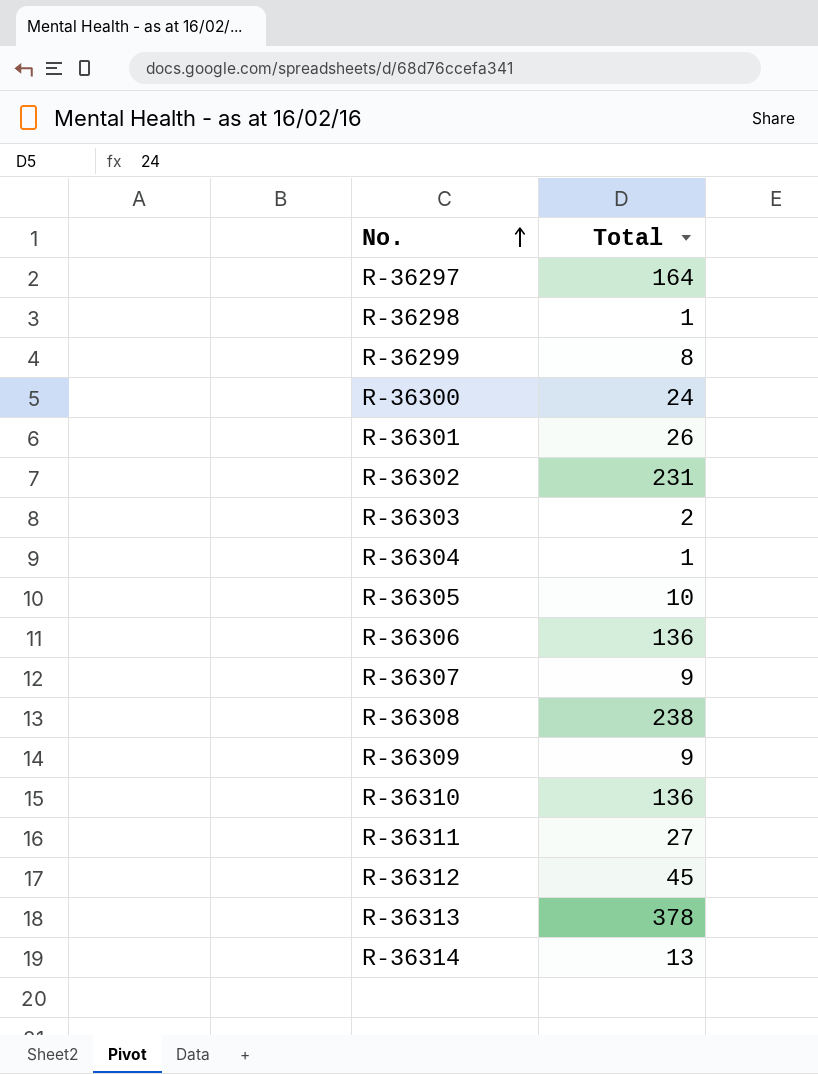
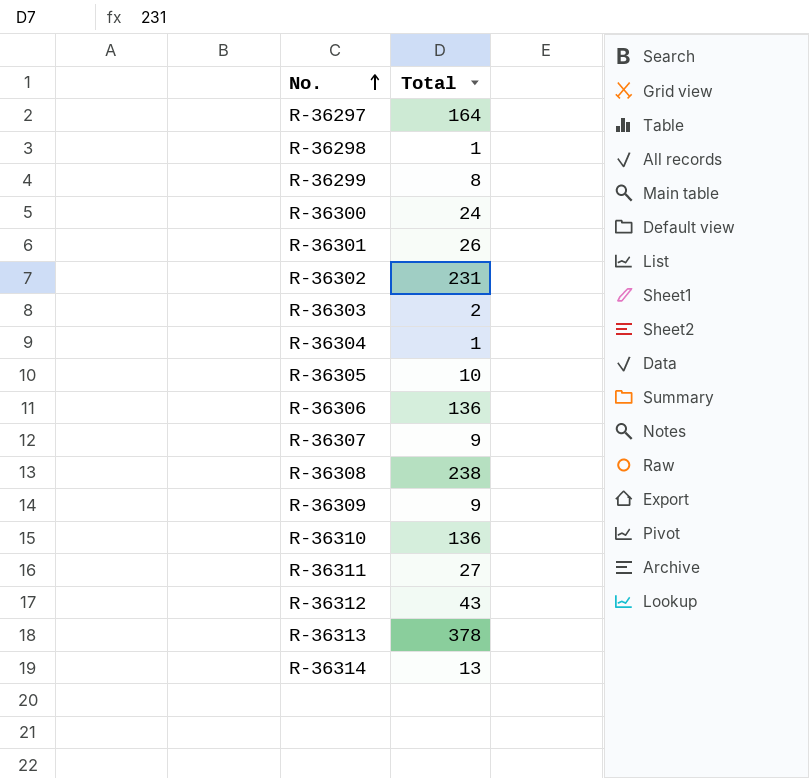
R-36312 | Total: 45 -> 43

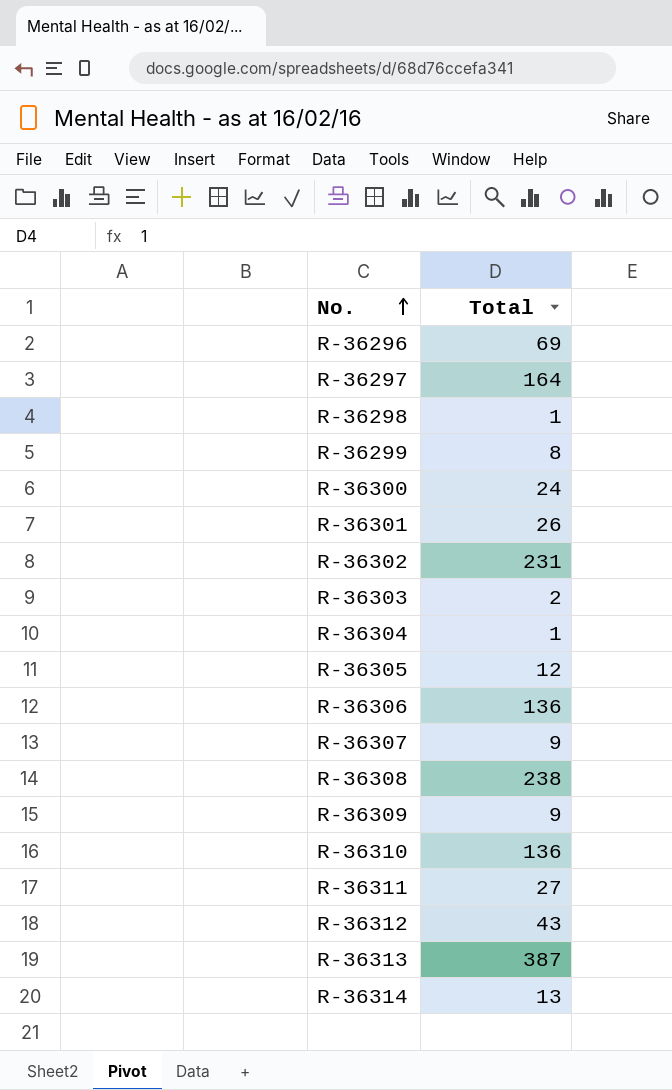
row R-36296: none -> 69
R-36305 | Total: 10 -> 12
R-36313 | Total: 378 -> 387

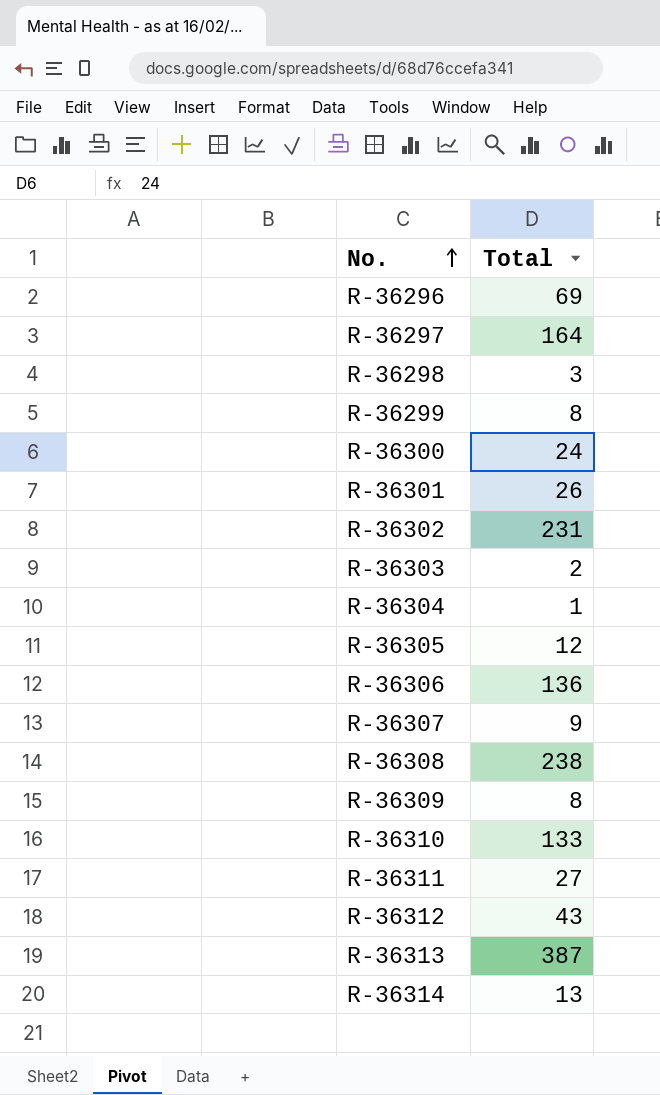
R-36298 | Total: 1 -> 3
R-36309 | Total: 9 -> 8
R-36310 | Total: 136 -> 133

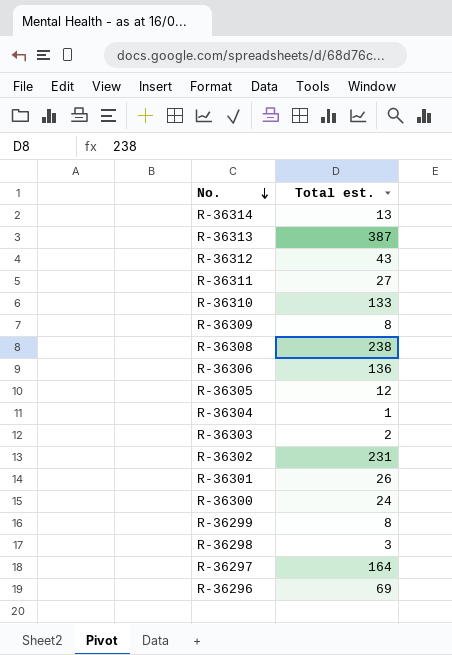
row order: No. ascending -> No. descending
column name: Total -> Total est.
row R-36307: 9 -> none

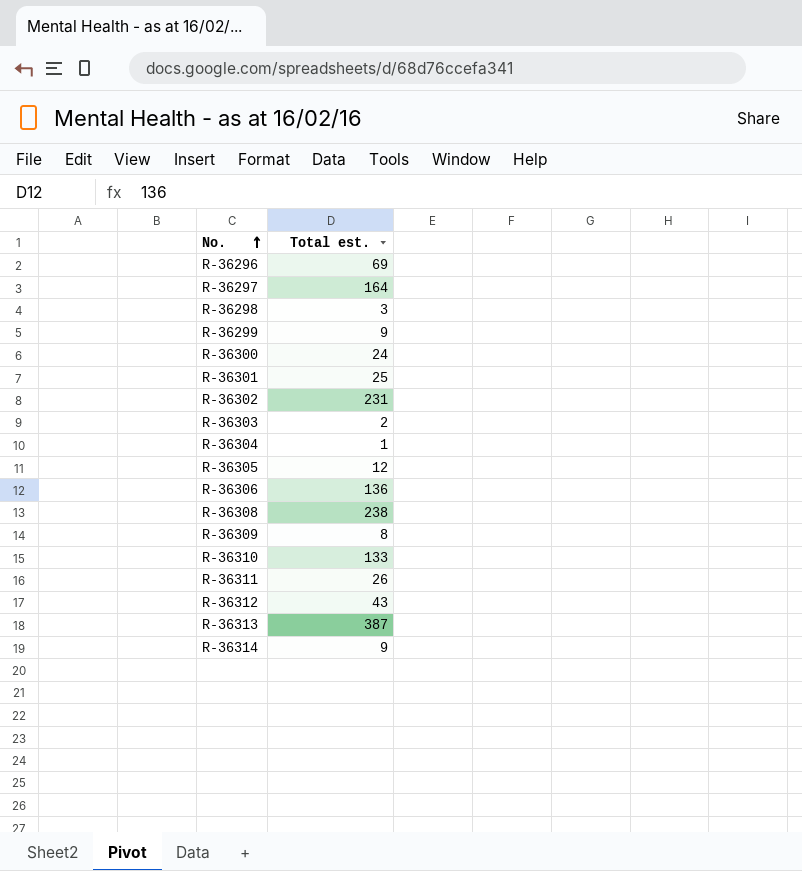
row order: No. descending -> No. ascending
R-36299 | Total est.: 8 -> 9
R-36301 | Total est.: 26 -> 25
R-36311 | Total est.: 27 -> 26
R-36314 | Total est.: 13 -> 9

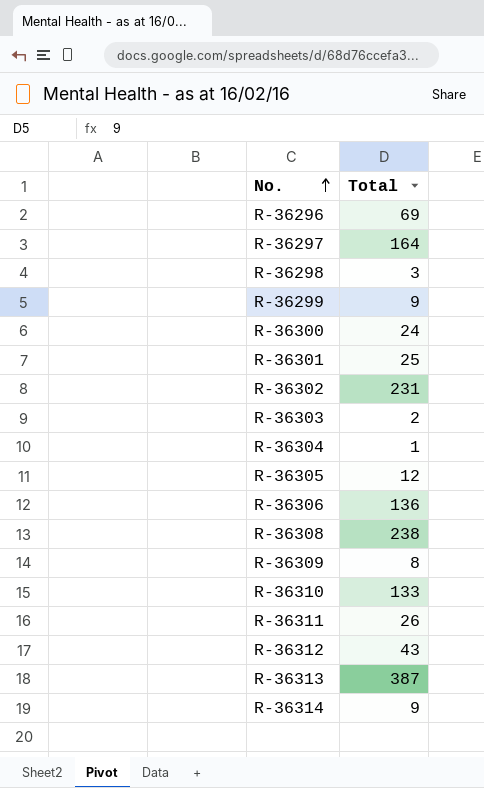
column name: Total est. -> Total

